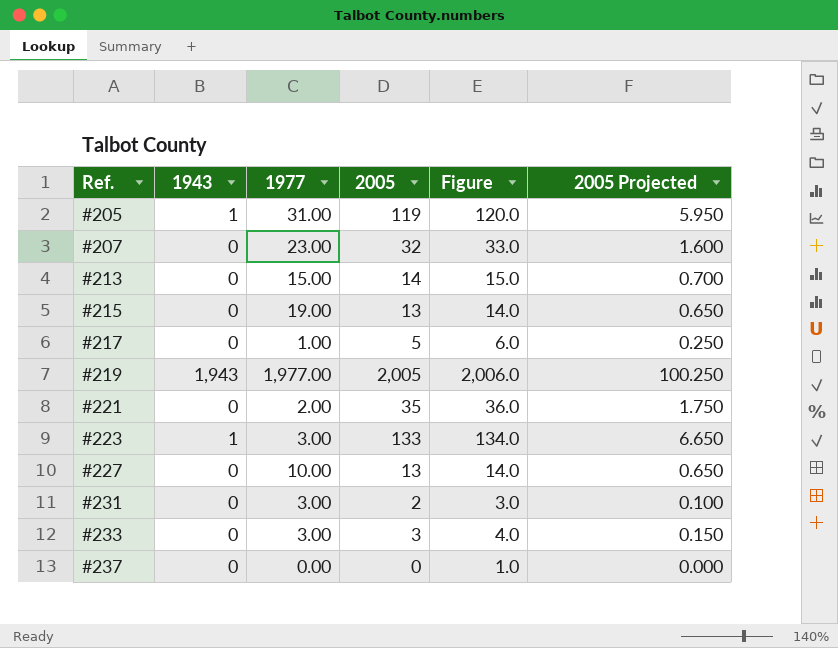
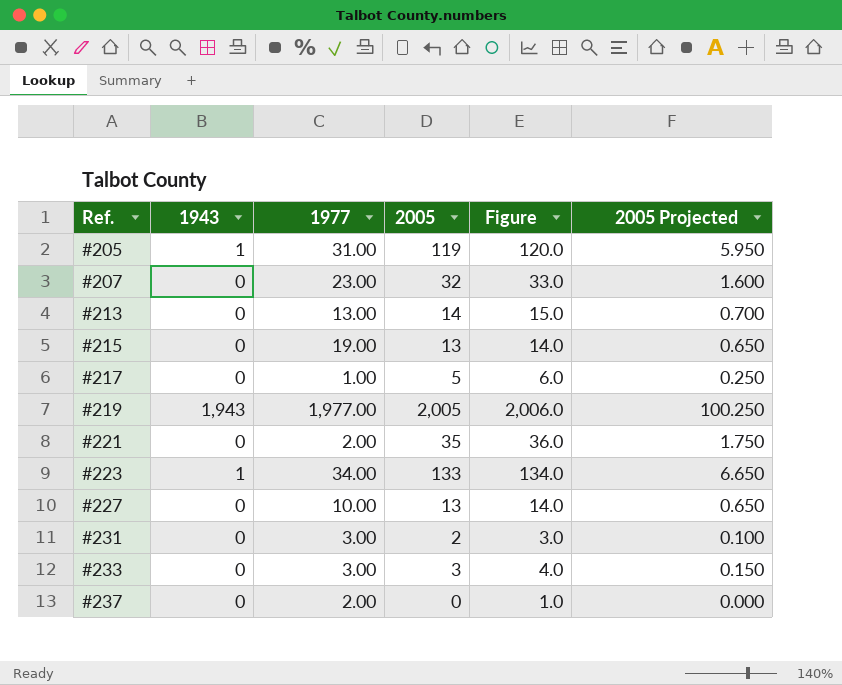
#213 | 1977: 15.00 -> 13.00
#223 | 1977: 3.00 -> 34.00
#237 | 1977: 0.00 -> 2.00

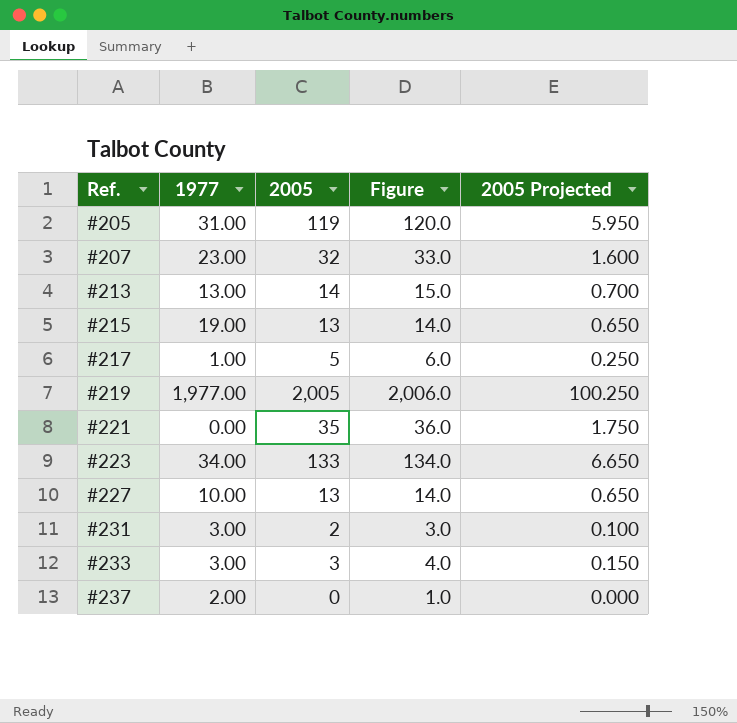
column 1943 | position: 2 -> none
#221 | 1977: 2.00 -> 0.00

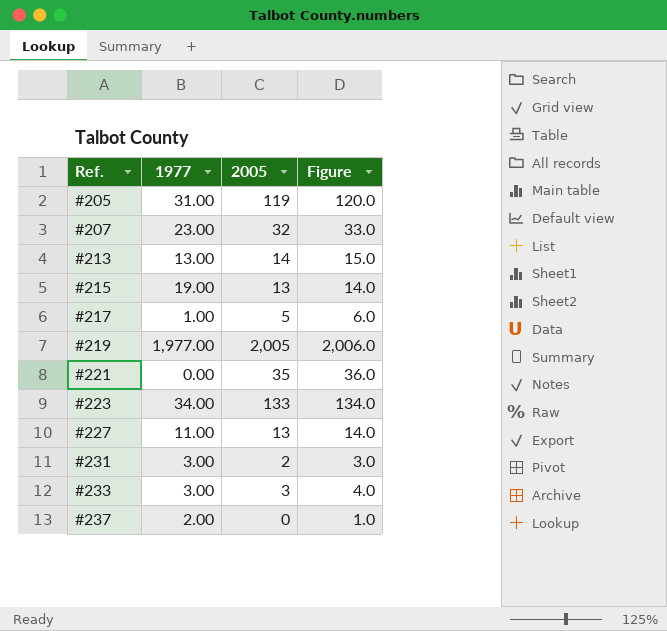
column 2005 Projected | formula: [2005] * 0.05 -> none
#227 | 1977: 10.00 -> 11.00

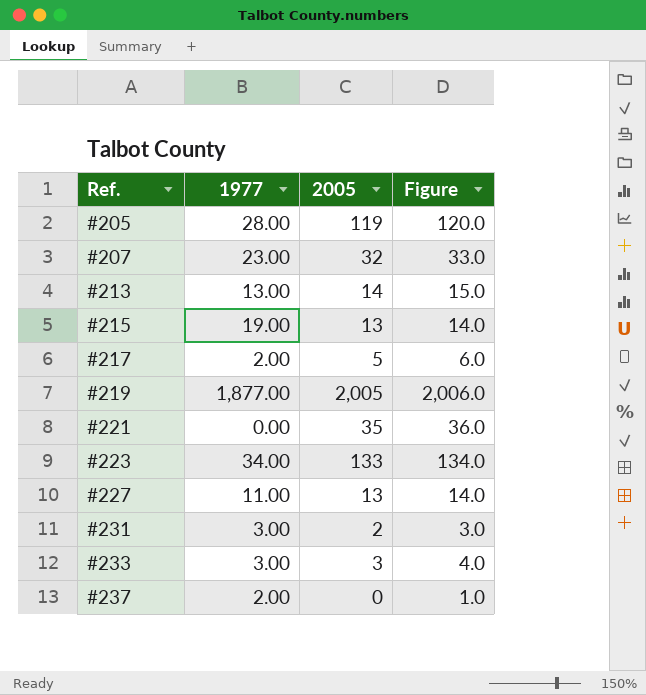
#205 | 1977: 31.00 -> 28.00
#217 | 1977: 1.00 -> 2.00
#219 | 1977: 1,977.00 -> 1,877.00

